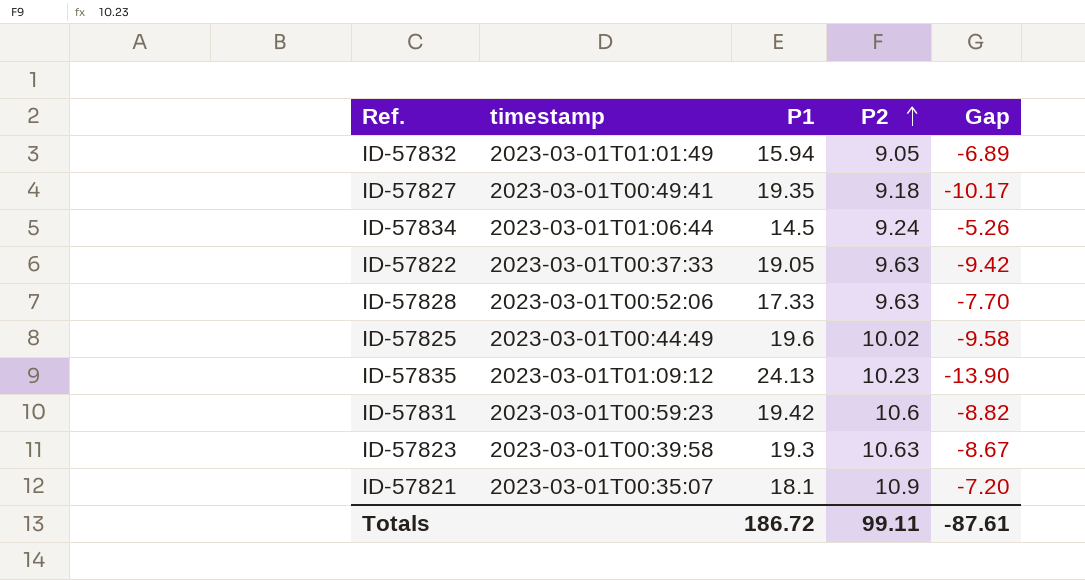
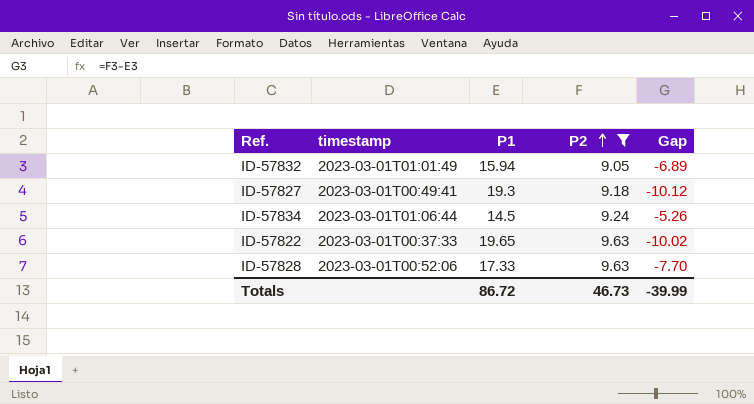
filter: none -> P2 <= 9.63
ID-57827 | P1: 19.35 -> 19.3
ID-57827 | Gap: -10.17 -> -10.12
ID-57822 | P1: 19.05 -> 19.65
ID-57822 | Gap: -9.42 -> -10.02
Totals | P1: 186.72 -> 86.72
Totals | P2: 99.11 -> 46.73
Totals | Gap: -87.61 -> -39.99

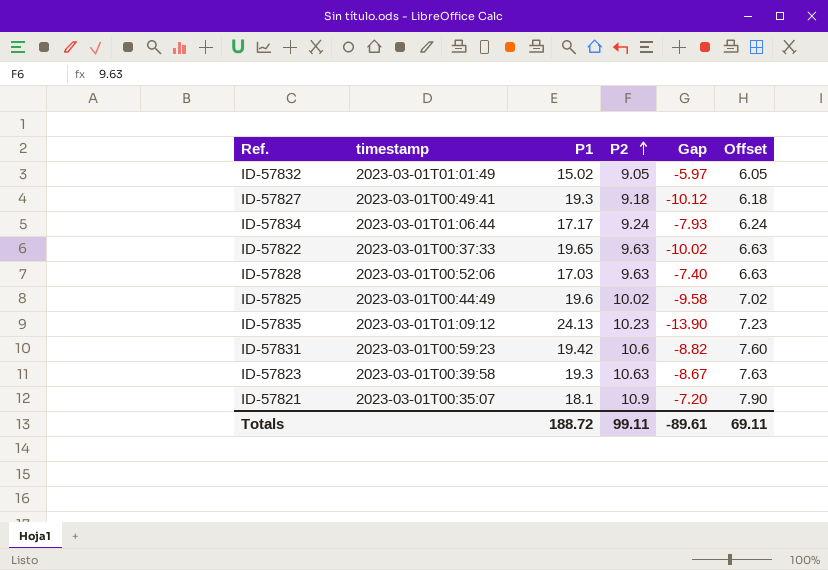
filter: P2 <= 9.63 -> none
column Offset | formula: none -> [P2] - 3
ID-57832 | P1: 15.94 -> 15.02
ID-57832 | Gap: -6.89 -> -5.97
ID-57834 | P1: 14.5 -> 17.17
ID-57834 | Gap: -5.26 -> -7.93
ID-57828 | P1: 17.33 -> 17.03
ID-57828 | Gap: -7.70 -> -7.40
Totals | P1: 86.72 -> 188.72
Totals | P2: 46.73 -> 99.11
Totals | Gap: -39.99 -> -89.61

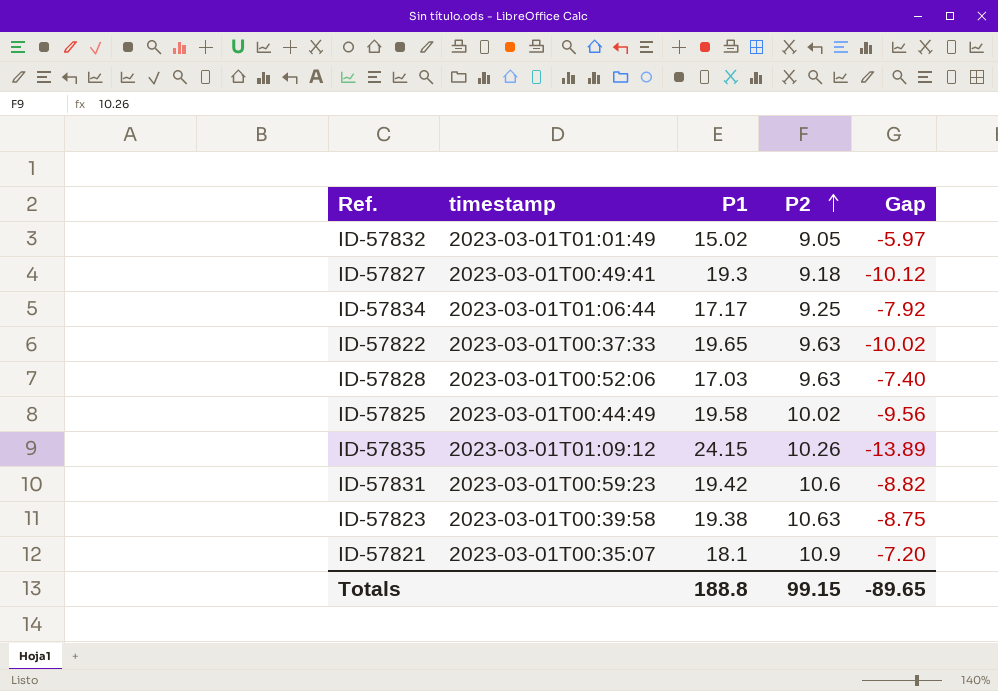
column Offset | formula: [P2] - 3 -> none
ID-57834 | P2: 9.24 -> 9.25
ID-57834 | Gap: -7.93 -> -7.92
ID-57825 | P1: 19.6 -> 19.58
ID-57825 | Gap: -9.58 -> -9.56
ID-57835 | P1: 24.13 -> 24.15
ID-57835 | P2: 10.23 -> 10.26
ID-57835 | Gap: -13.90 -> -13.89
ID-57823 | P1: 19.3 -> 19.38
ID-57823 | Gap: -8.67 -> -8.75
Totals | P1: 188.72 -> 188.8
Totals | P2: 99.11 -> 99.15
Totals | Gap: -89.61 -> -89.65

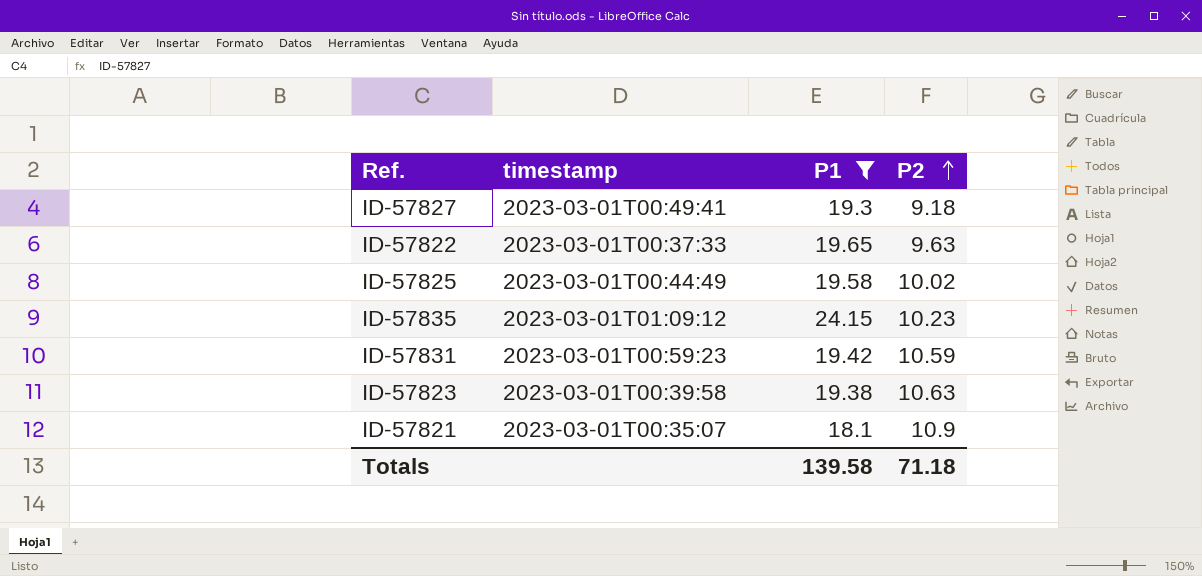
filter: none -> P1 >= 18.1
column Gap | formula: [P2] - [P1] -> none
ID-57835 | P2: 10.26 -> 10.23
ID-57831 | P2: 10.6 -> 10.59
Totals | P1: 188.8 -> 139.58
Totals | P2: 99.15 -> 71.18

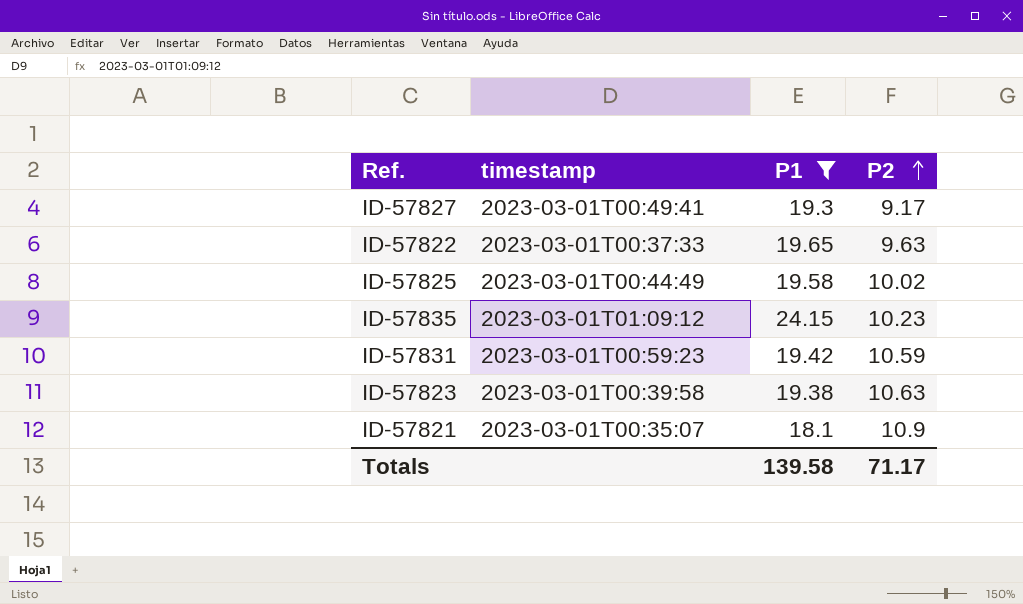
ID-57827 | P2: 9.18 -> 9.17
Totals | P2: 71.18 -> 71.17

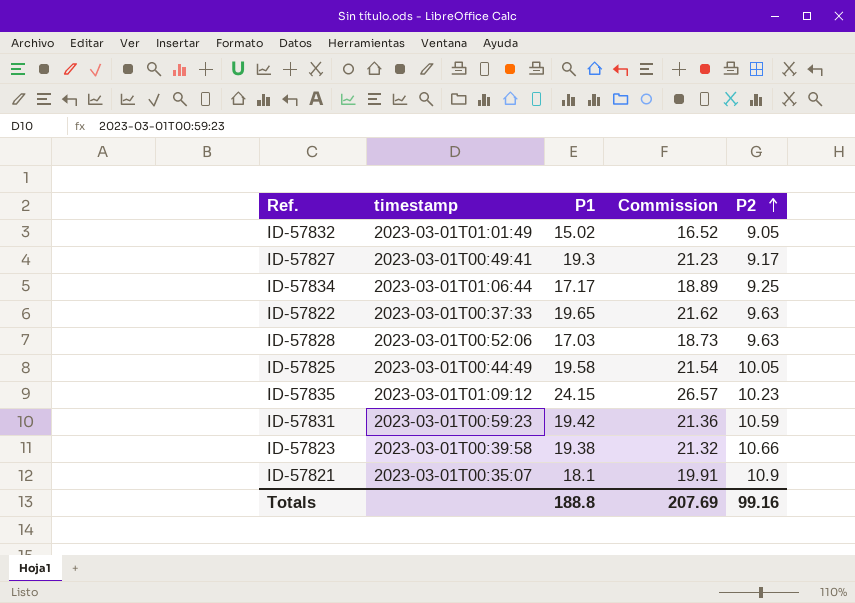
filter: P1 >= 18.1 -> none
column Commission | formula: none -> [P1] * 1.1
ID-57825 | P2: 10.02 -> 10.05
ID-57823 | P2: 10.63 -> 10.66
Totals | P1: 139.58 -> 188.8
Totals | P2: 71.17 -> 99.16

